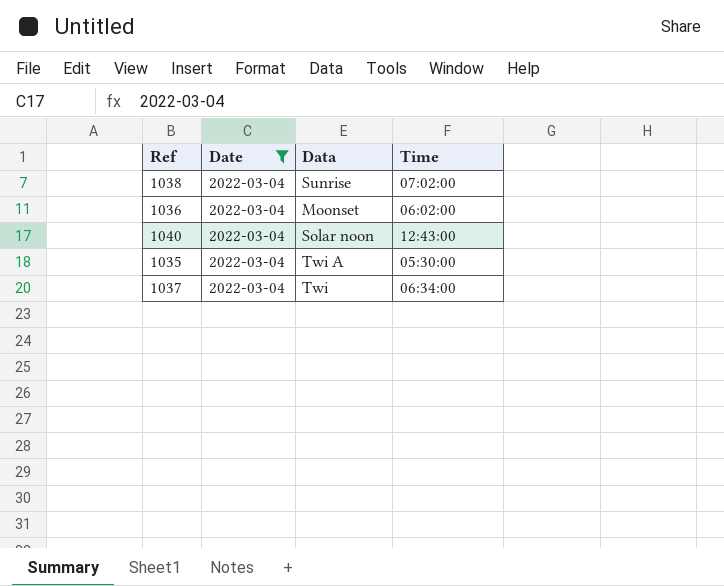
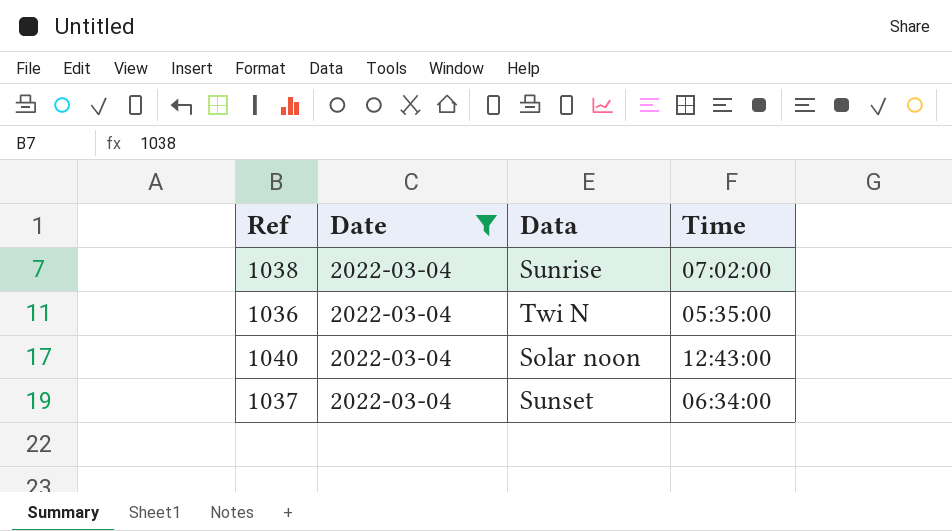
row 1035: 2022-03-04 | Twi A | 05:30:00 -> none
1036 | Data: Moonset -> Twi N
1036 | Time: 06:02:00 -> 05:35:00
1037 | Data: Twi -> Sunset

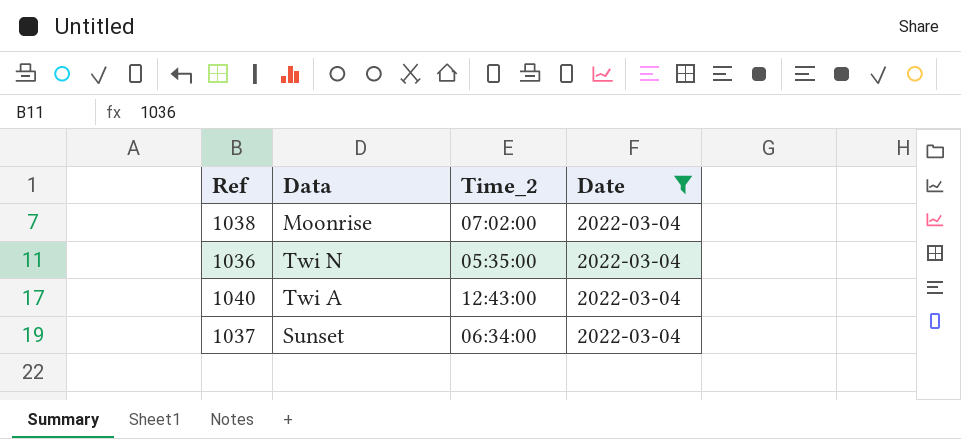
column name: Time -> Time_2
column Date | position: 2 -> 4
1038 | Data: Sunrise -> Moonrise
1040 | Data: Solar noon -> Twi A

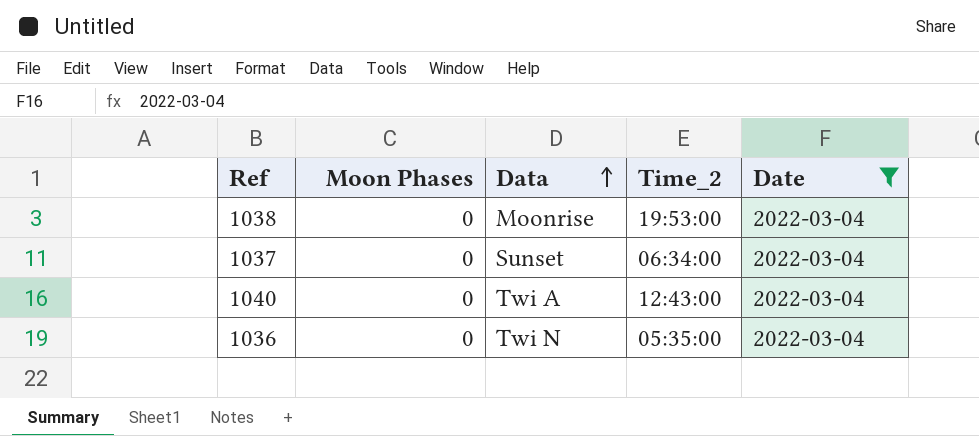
row order: none -> Data ascending
column Moon Phases | position: none -> 2
1038 | Time_2: 07:02:00 -> 19:53:00

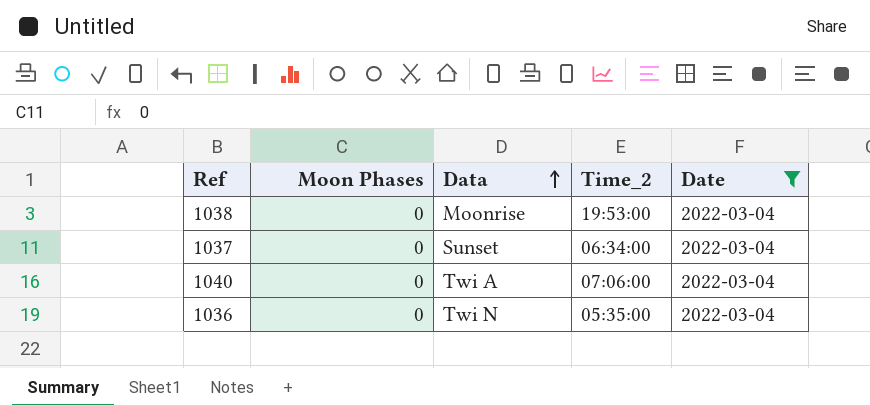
1040 | Time_2: 12:43:00 -> 07:06:00

